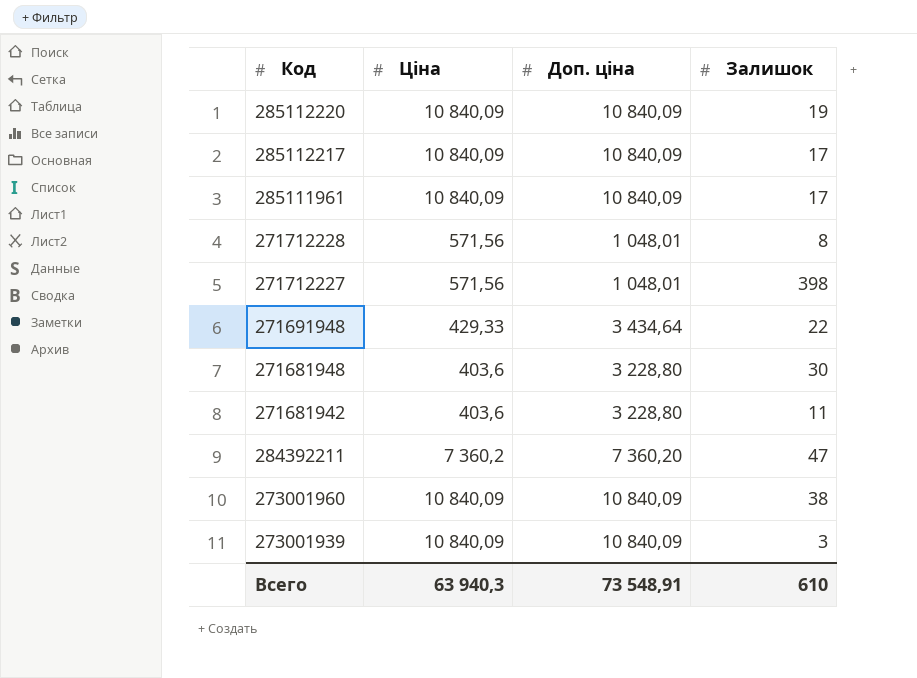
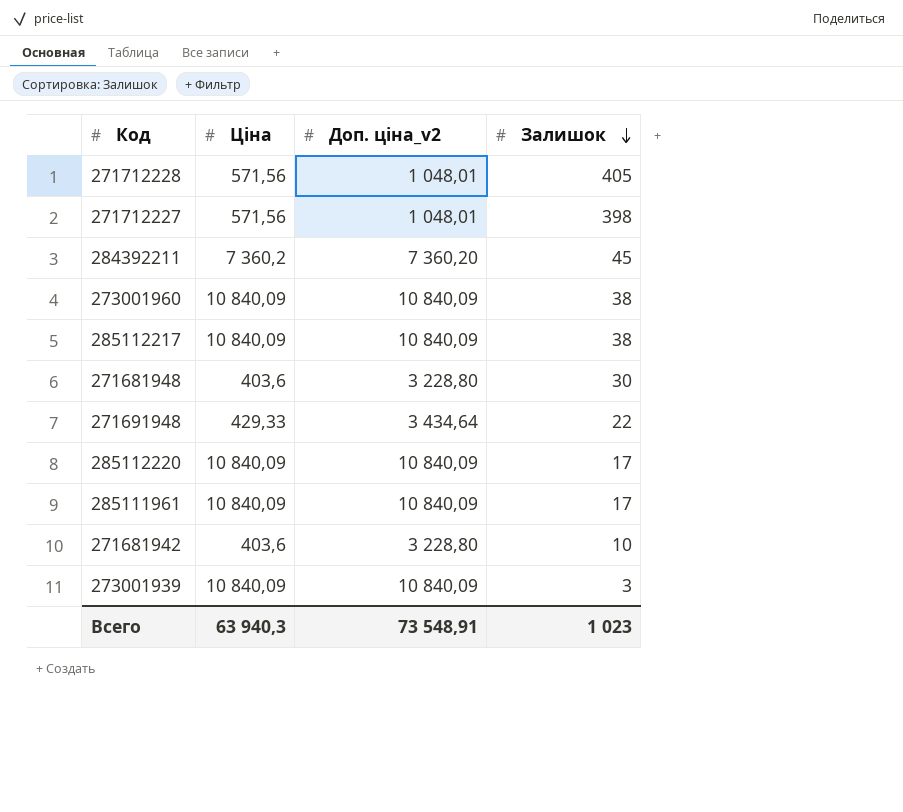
row order: none -> Залишок descending
column name: Доп. ціна -> Доп. ціна_v2
271712228 | Залишок: 8 -> 405
284392211 | Залишок: 47 -> 45
285112217 | Залишок: 17 -> 38
285112220 | Залишок: 19 -> 17
271681942 | Залишок: 11 -> 10
Всего | Залишок: 610 -> 1 023

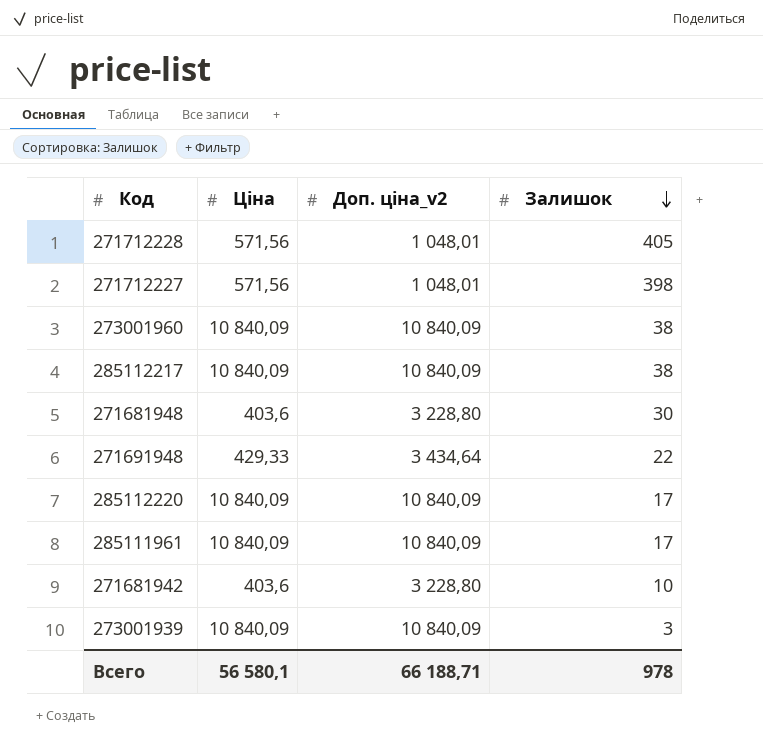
row 284392211: 7 360,2 | 7 360,20 | 45 -> none
Всего | Ціна: 63 940,3 -> 56 580,1
Всего | Доп. ціна_v2: 73 548,91 -> 66 188,71
Всего | Залишок: 1 023 -> 978

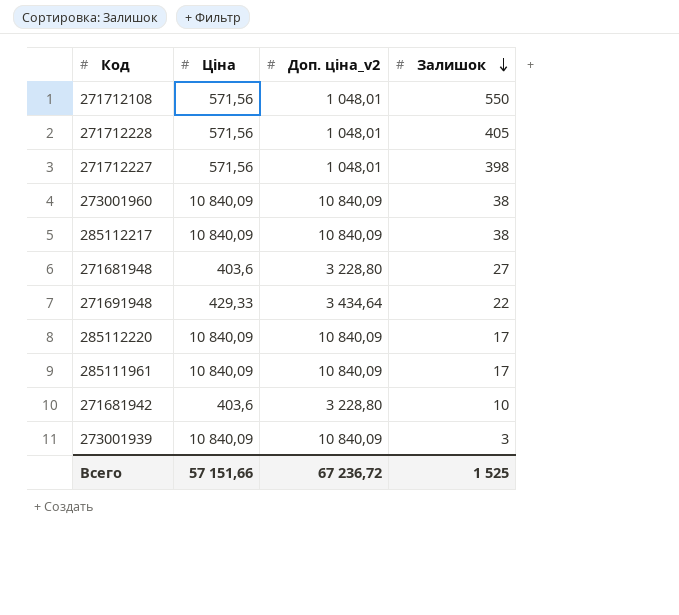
row 271712108: none -> 571,56 | 1 048,01 | 550
271681948 | Залишок: 30 -> 27
Всего | Ціна: 56 580,1 -> 57 151,66
Всего | Доп. ціна_v2: 66 188,71 -> 67 236,72
Всего | Залишок: 978 -> 1 525

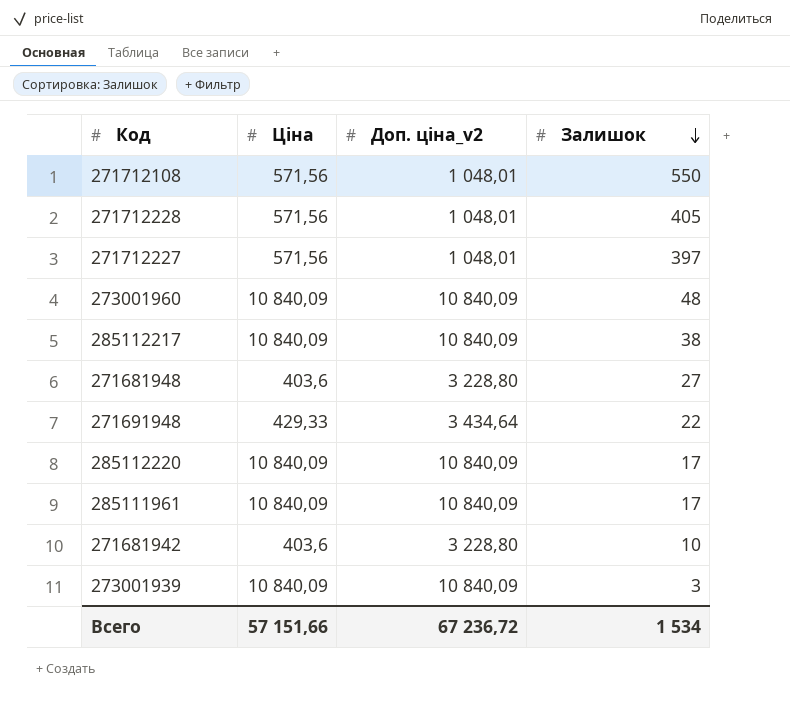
271712227 | Залишок: 398 -> 397
273001960 | Залишок: 38 -> 48
Всего | Залишок: 1 525 -> 1 534

